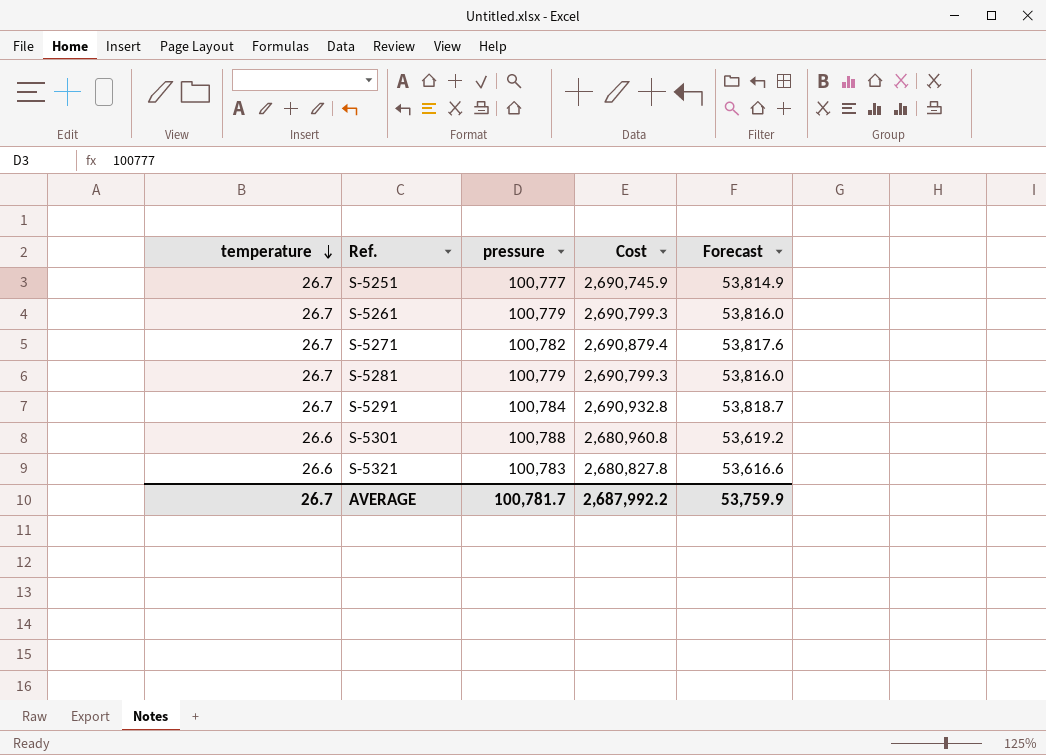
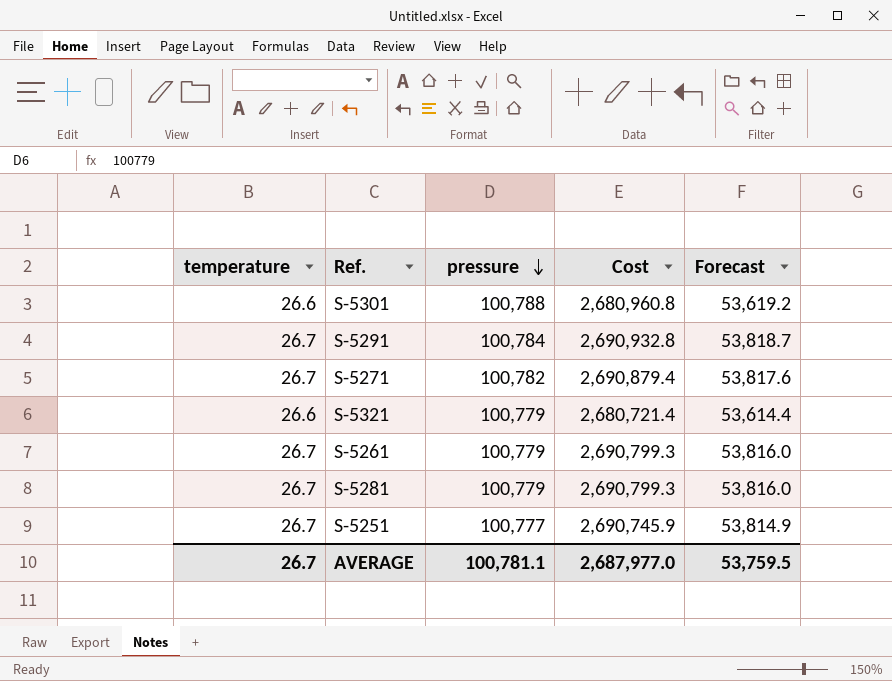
row order: temperature descending -> pressure descending
S-5321 | pressure: 100,783 -> 100,779
S-5321 | Cost: 2,680,827.8 -> 2,680,721.4
S-5321 | Forecast: 53,616.6 -> 53,614.4
AVERAGE | pressure: 100,781.7 -> 100,781.1
AVERAGE | Cost: 2,687,992.2 -> 2,687,977.0
AVERAGE | Forecast: 53,759.9 -> 53,759.5

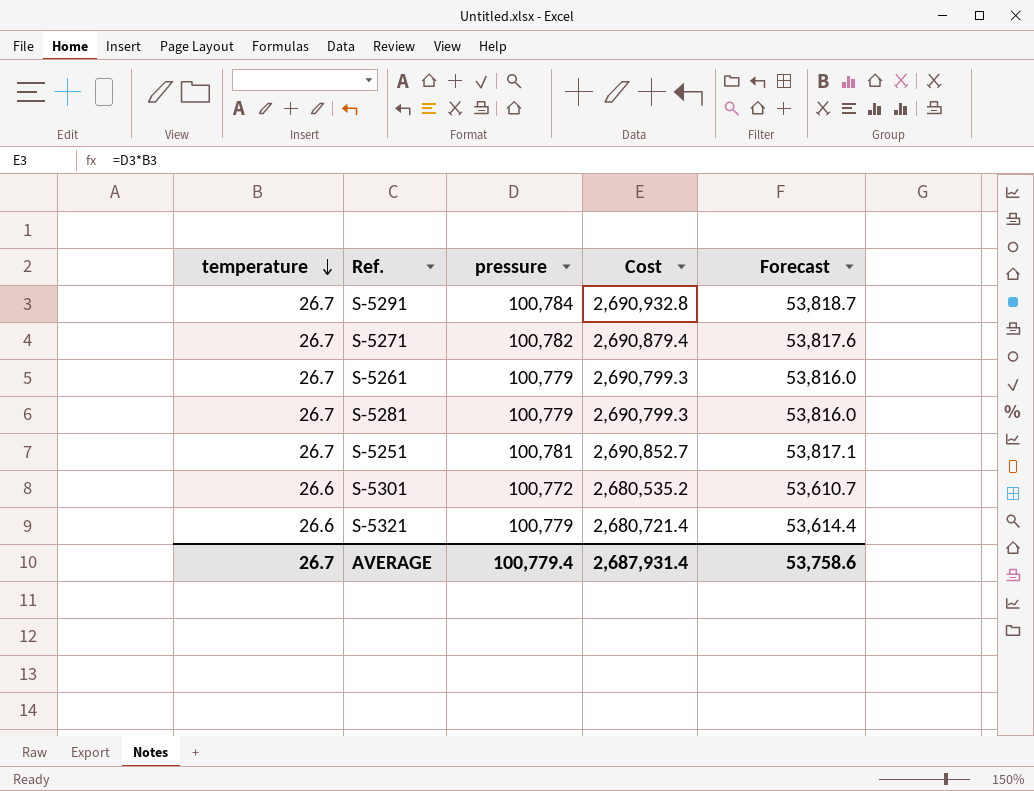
row order: pressure descending -> temperature descending
S-5251 | pressure: 100,777 -> 100,781
S-5251 | Cost: 2,690,745.9 -> 2,690,852.7
S-5251 | Forecast: 53,814.9 -> 53,817.1
S-5301 | pressure: 100,788 -> 100,772
S-5301 | Cost: 2,680,960.8 -> 2,680,535.2
S-5301 | Forecast: 53,619.2 -> 53,610.7
AVERAGE | pressure: 100,781.1 -> 100,779.4
AVERAGE | Cost: 2,687,977.0 -> 2,687,931.4
AVERAGE | Forecast: 53,759.5 -> 53,758.6

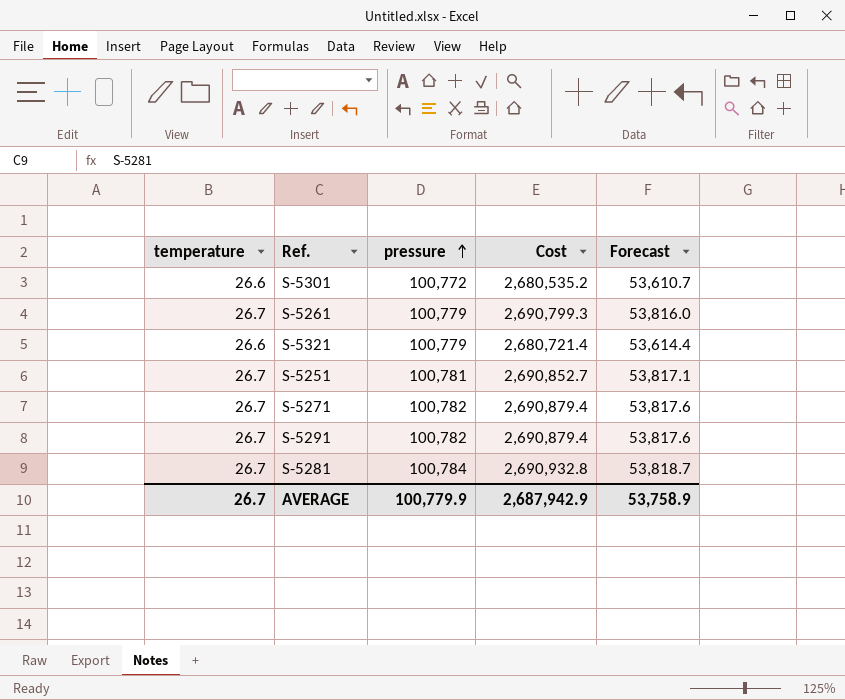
row order: temperature descending -> pressure ascending
S-5291 | pressure: 100,784 -> 100,782
S-5291 | Cost: 2,690,932.8 -> 2,690,879.4
S-5291 | Forecast: 53,818.7 -> 53,817.6
S-5281 | pressure: 100,779 -> 100,784
S-5281 | Cost: 2,690,799.3 -> 2,690,932.8
S-5281 | Forecast: 53,816.0 -> 53,818.7
AVERAGE | pressure: 100,779.4 -> 100,779.9
AVERAGE | Cost: 2,687,931.4 -> 2,687,942.9
AVERAGE | Forecast: 53,758.6 -> 53,758.9

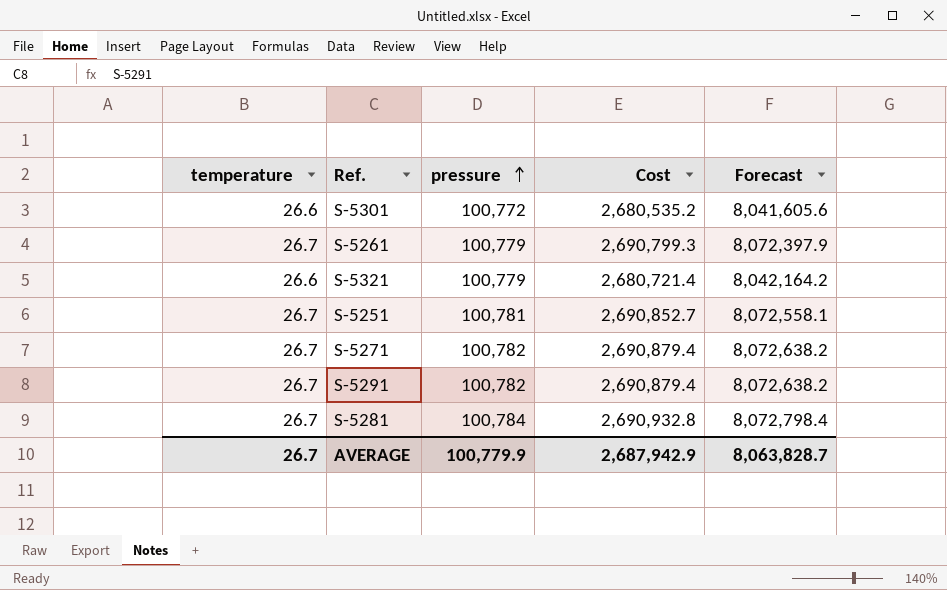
column Forecast | formula: [Cost] * 0.02 -> [Cost] * 3
AVERAGE | Forecast: 53,758.9 -> 8,063,828.7

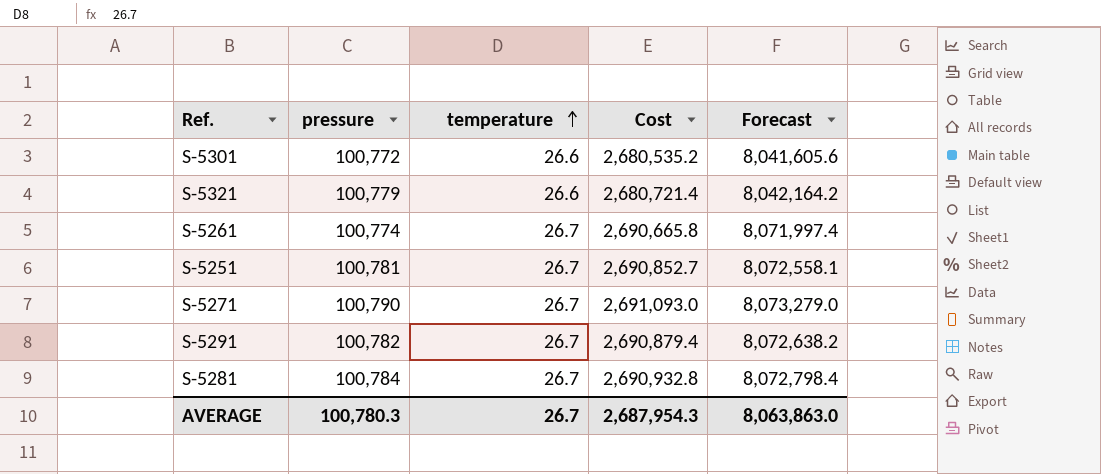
row order: pressure ascending -> temperature ascending
column temperature | position: 1 -> 3
S-5261 | pressure: 100,779 -> 100,774
S-5261 | Cost: 2,690,799.3 -> 2,690,665.8
S-5261 | Forecast: 8,072,397.9 -> 8,071,997.4
S-5271 | pressure: 100,782 -> 100,790
S-5271 | Cost: 2,690,879.4 -> 2,691,093.0
S-5271 | Forecast: 8,072,638.2 -> 8,073,279.0
AVERAGE | pressure: 100,779.9 -> 100,780.3
AVERAGE | Cost: 2,687,942.9 -> 2,687,954.3
AVERAGE | Forecast: 8,063,828.7 -> 8,063,863.0

